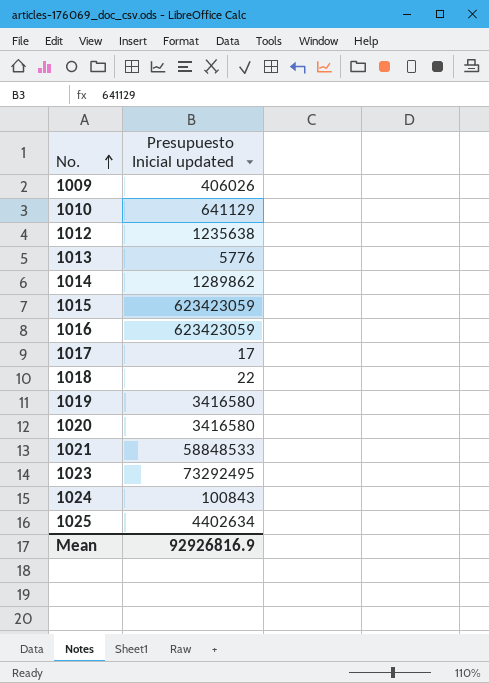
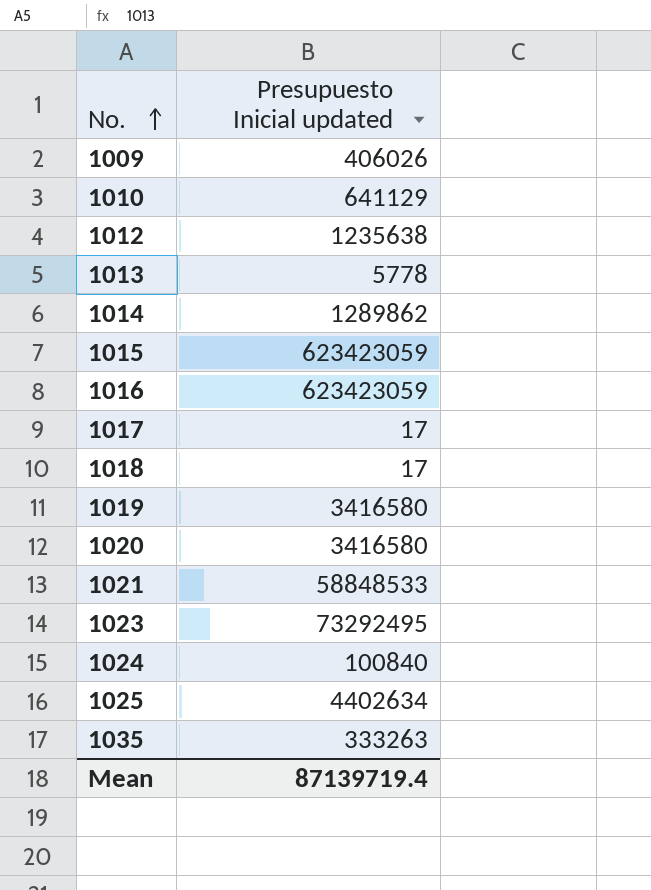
1013 | Presupuesto Inicial updated: 5776 -> 5778
1018 | Presupuesto Inicial updated: 22 -> 17
1024 | Presupuesto Inicial updated: 100843 -> 100840
row 1035: none -> 333263
Mean | Presupuesto Inicial updated: 92926816.9 -> 87139719.4

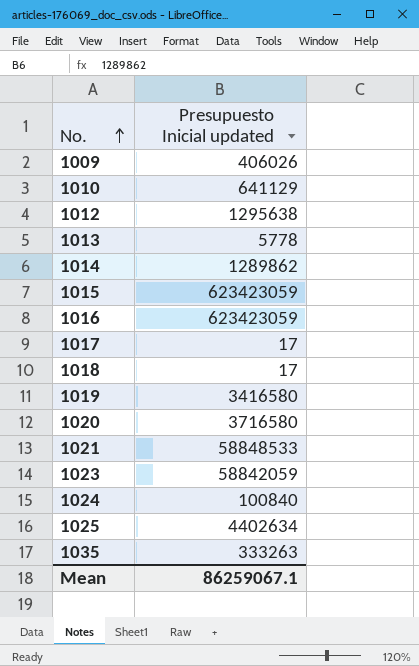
1012 | Presupuesto Inicial updated: 1235638 -> 1295638
1020 | Presupuesto Inicial updated: 3416580 -> 3716580
1023 | Presupuesto Inicial updated: 73292495 -> 58842059
Mean | Presupuesto Inicial updated: 87139719.4 -> 86259067.1

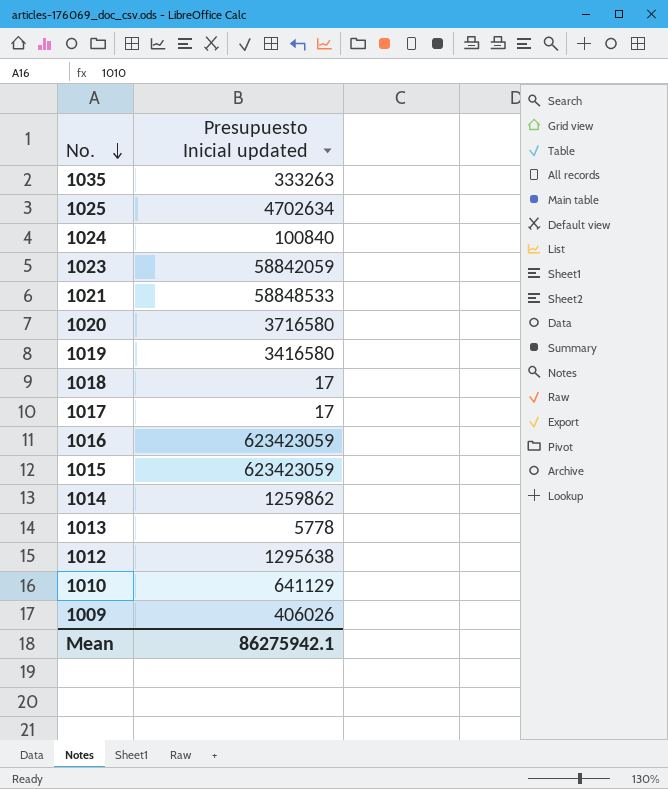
row order: No. ascending -> No. descending
1025 | Presupuesto Inicial updated: 4402634 -> 4702634
1014 | Presupuesto Inicial updated: 1289862 -> 1259862
Mean | Presupuesto Inicial updated: 86259067.1 -> 86275942.1

